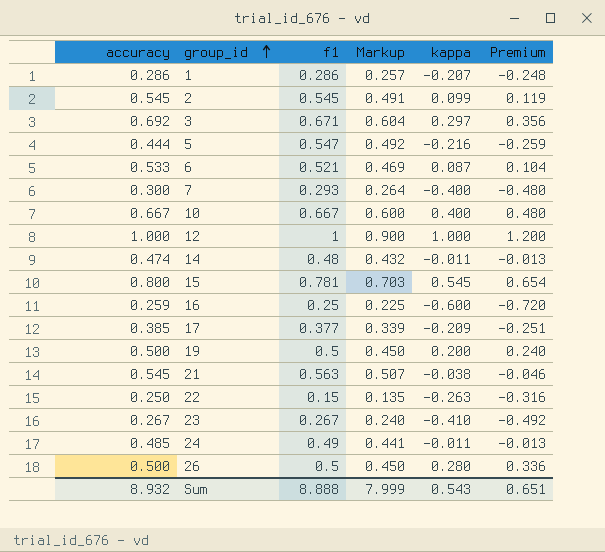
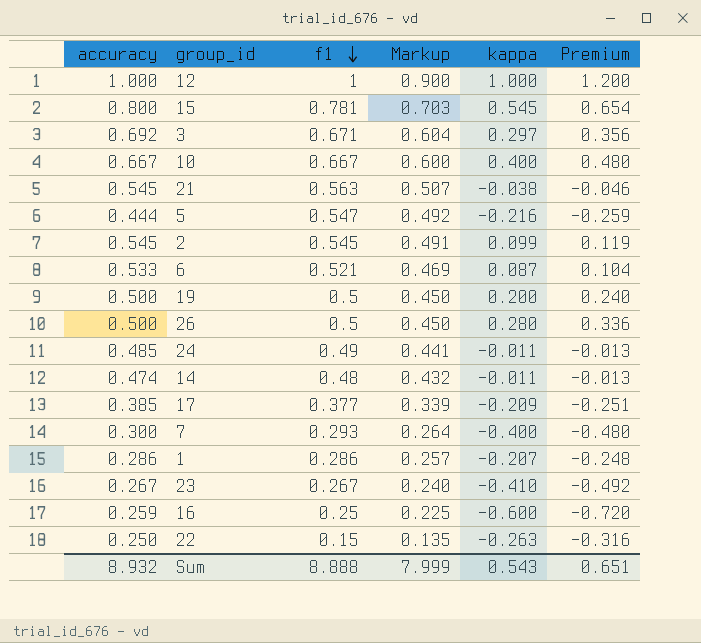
row order: group_id ascending -> f1 descending

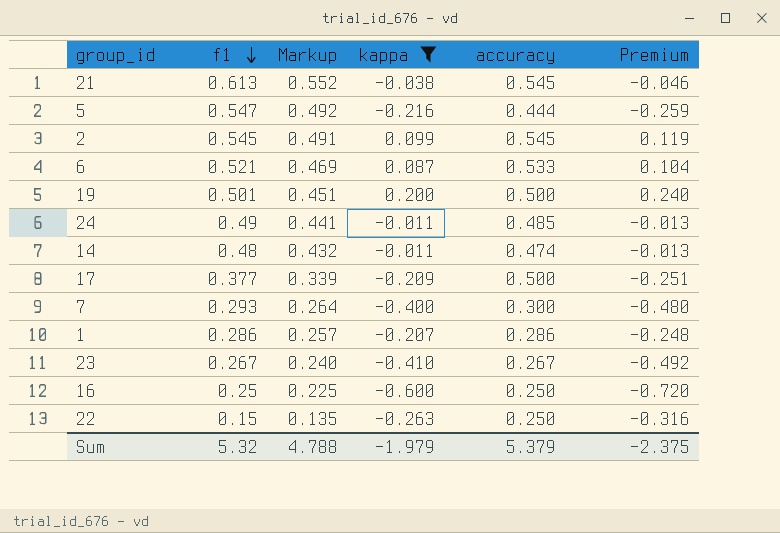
filter: none -> kappa <= 0.200
column accuracy | position: 1 -> 5
21 | f1: 0.563 -> 0.613
21 | Markup: 0.507 -> 0.552
19 | f1: 0.5 -> 0.501
19 | Markup: 0.450 -> 0.451
17 | accuracy: 0.385 -> 0.500
16 | accuracy: 0.259 -> 0.250
Sum | f1: 8.888 -> 5.32
Sum | Markup: 7.999 -> 4.788
Sum | kappa: 0.543 -> -1.979
Sum | accuracy: 8.932 -> 5.379
Sum | Premium: 0.651 -> -2.375

